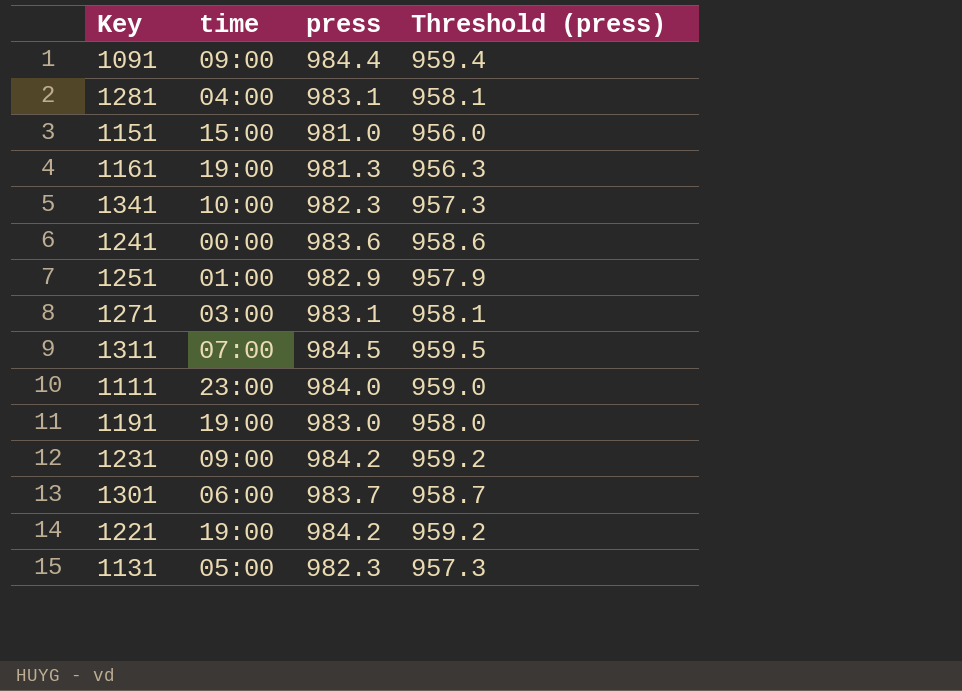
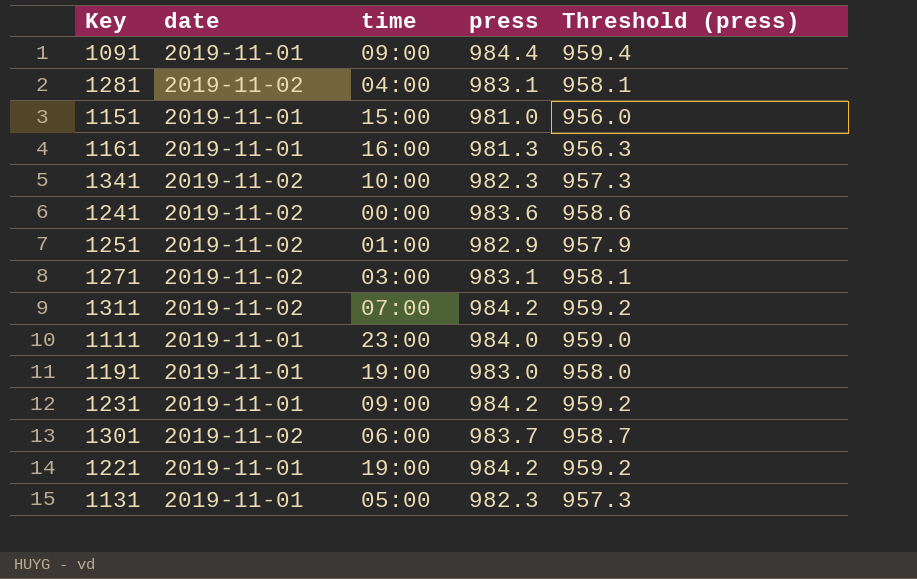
column date | position: none -> 2
1161 | time: 19:00 -> 16:00
1311 | press: 984.5 -> 984.2
1311 | Threshold (press): 959.5 -> 959.2

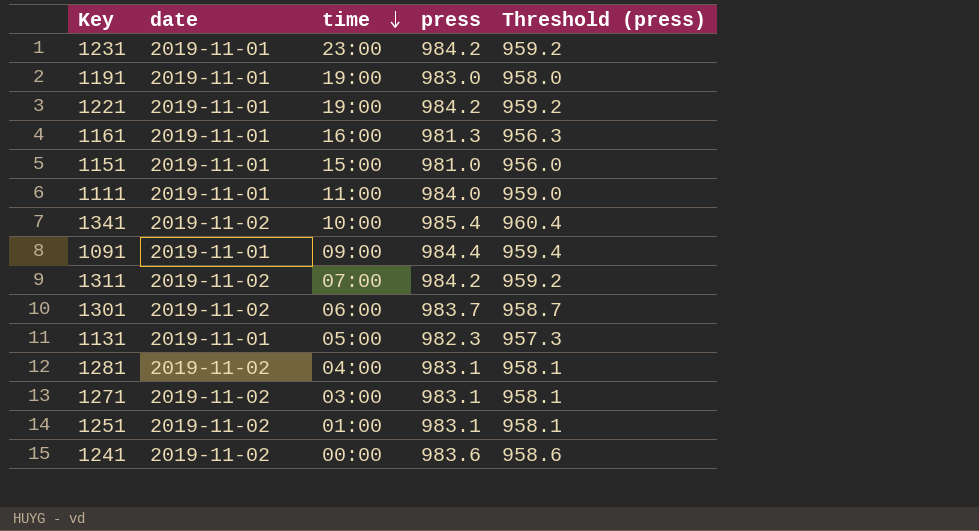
row order: none -> time descending
1231 | time: 09:00 -> 23:00
1111 | time: 23:00 -> 11:00
1341 | press: 982.3 -> 985.4
1341 | Threshold (press): 957.3 -> 960.4
1251 | press: 982.9 -> 983.1
1251 | Threshold (press): 957.9 -> 958.1

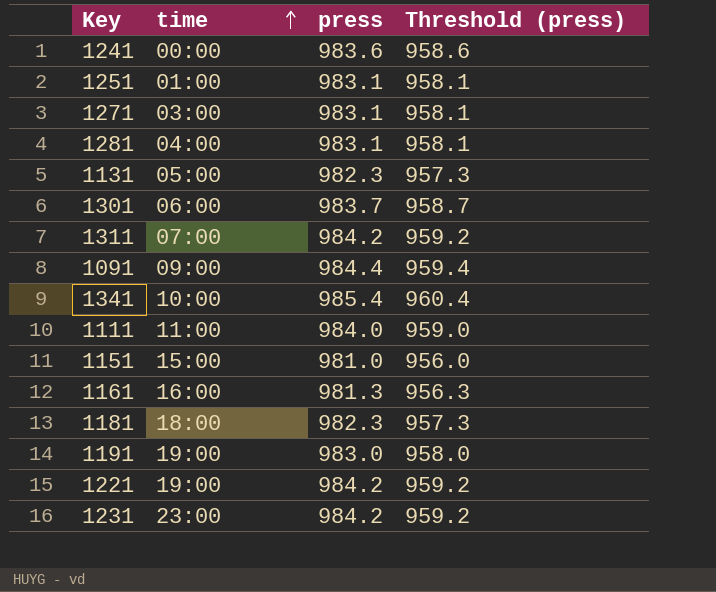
row order: time descending -> time ascending
column date | position: 2 -> none
row 1181: none -> 18:00 | 982.3 | 957.3

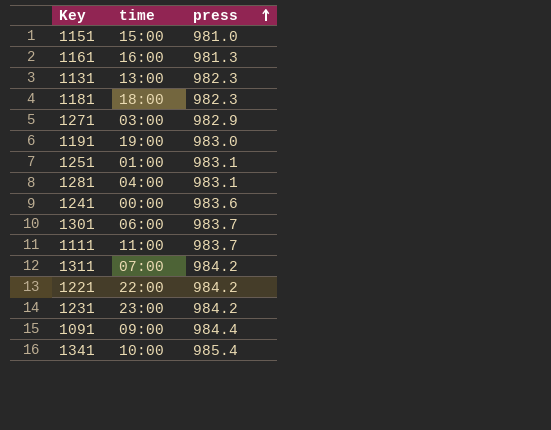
row order: time ascending -> press ascending
column Threshold (press) | formula: [press] - 25 -> none
1131 | time: 05:00 -> 13:00
1271 | press: 983.1 -> 982.9
1111 | press: 984.0 -> 983.7
1221 | time: 19:00 -> 22:00

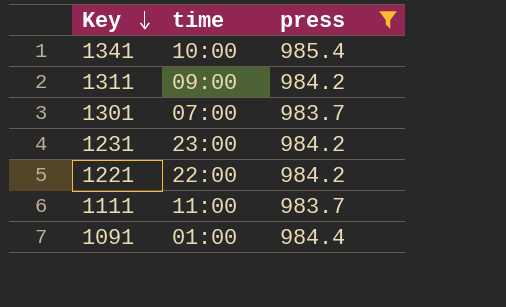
filter: none -> press >= 983.7
row order: press ascending -> Key descending
1311 | time: 07:00 -> 09:00
1301 | time: 06:00 -> 07:00
1091 | time: 09:00 -> 01:00

